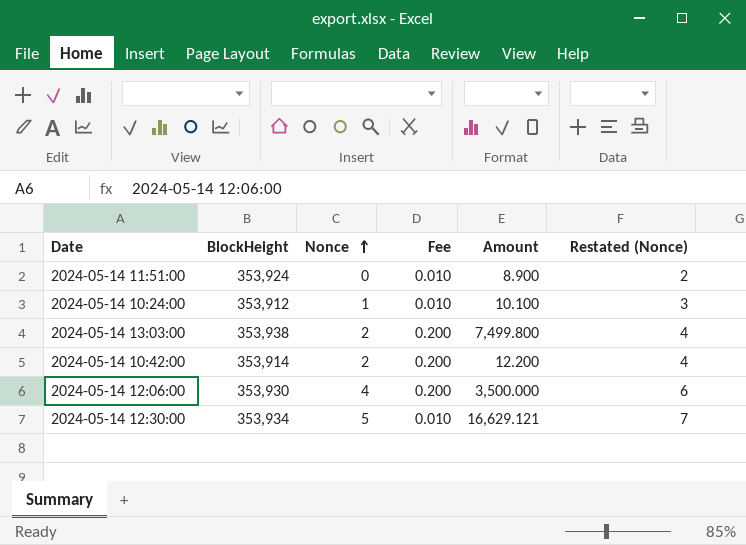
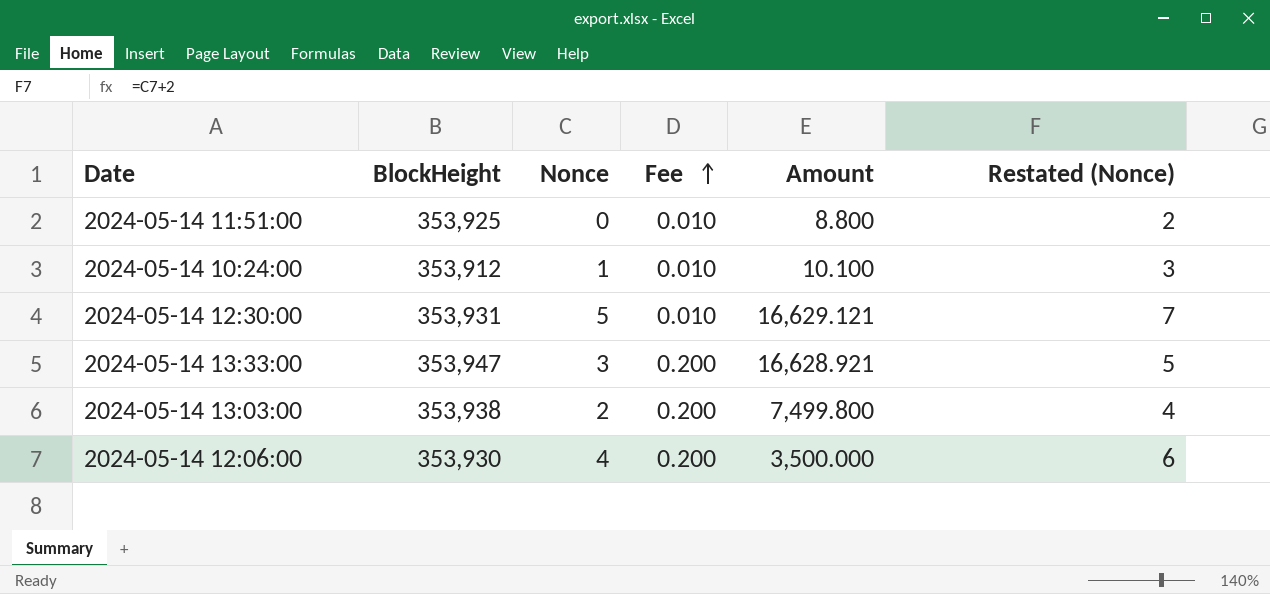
row order: Nonce ascending -> Fee ascending
row 2024-05-14 10:42:00: 353,914 | 2 | 0.200 | 12.200 | 4 -> none
2024-05-14 11:51:00 | BlockHeight: 353,924 -> 353,925
2024-05-14 11:51:00 | Amount: 8.900 -> 8.800
2024-05-14 12:30:00 | BlockHeight: 353,934 -> 353,931
row 2024-05-14 13:33:00: none -> 353,947 | 3 | 0.200 | 16,628.921 | 5

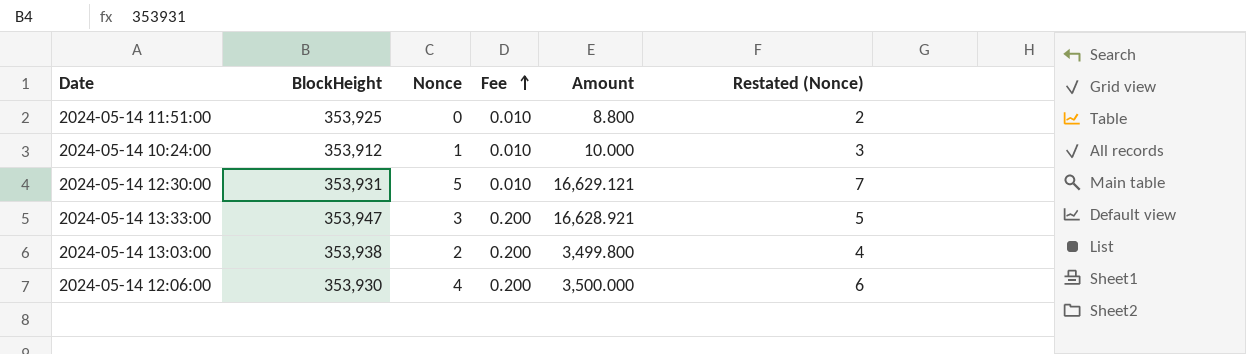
2024-05-14 10:24:00 | Amount: 10.100 -> 10.000
2024-05-14 13:03:00 | Amount: 7,499.800 -> 3,499.800

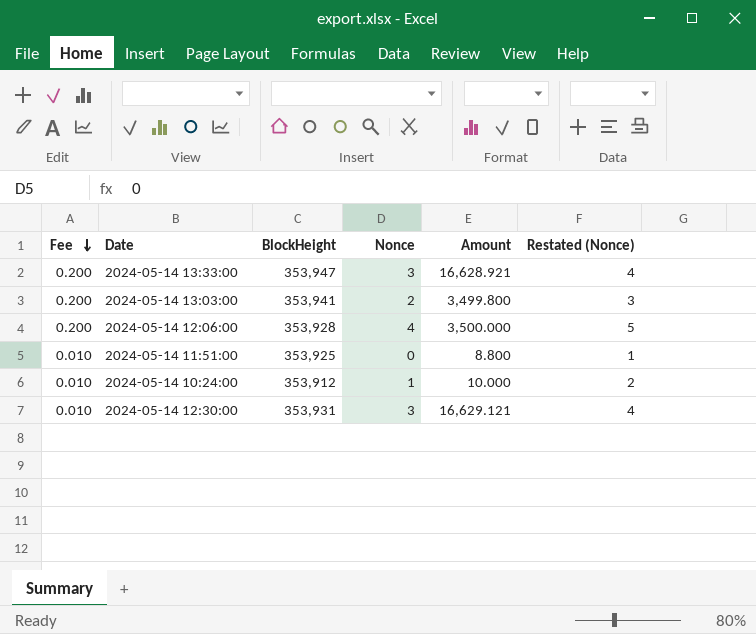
row order: Fee ascending -> Fee descending
column Fee | position: 4 -> 1
column Restated (Nonce) | formula: [Nonce] + 2 -> [Nonce] + 1
2024-05-14 13:03:00 | BlockHeight: 353,938 -> 353,941
2024-05-14 12:06:00 | BlockHeight: 353,930 -> 353,928
2024-05-14 12:30:00 | Nonce: 5 -> 3

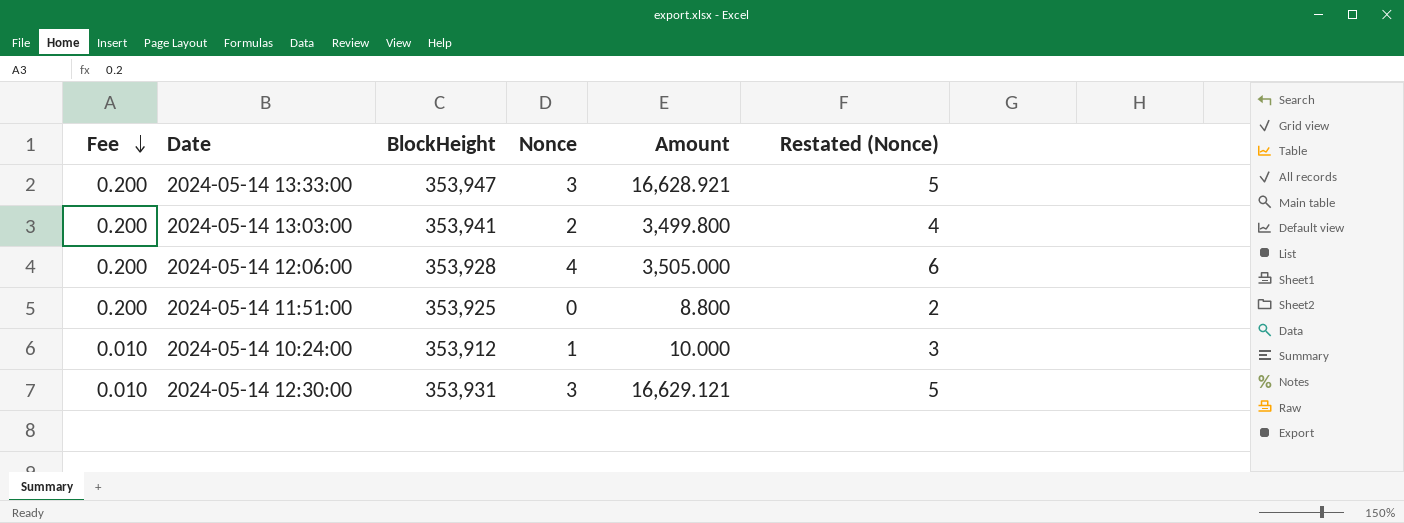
column Restated (Nonce) | formula: [Nonce] + 1 -> [Nonce] + 2
2024-05-14 12:06:00 | Amount: 3,500.000 -> 3,505.000
2024-05-14 11:51:00 | Fee: 0.010 -> 0.200

